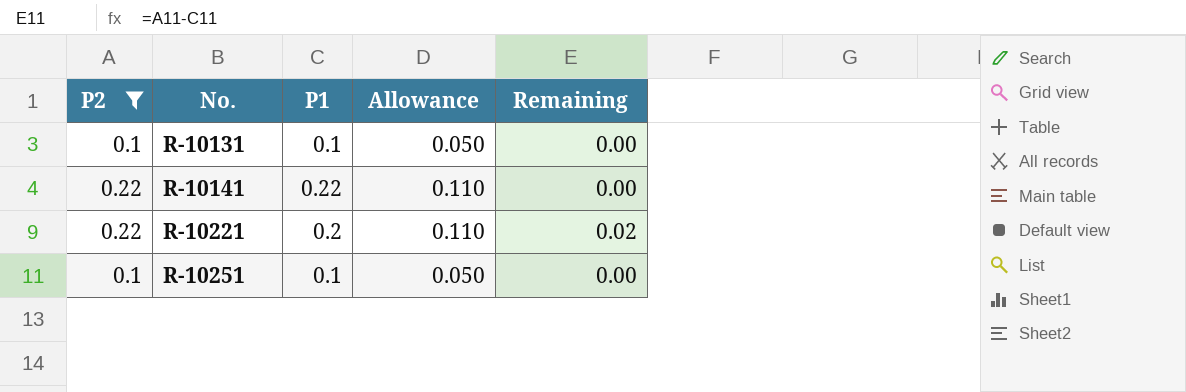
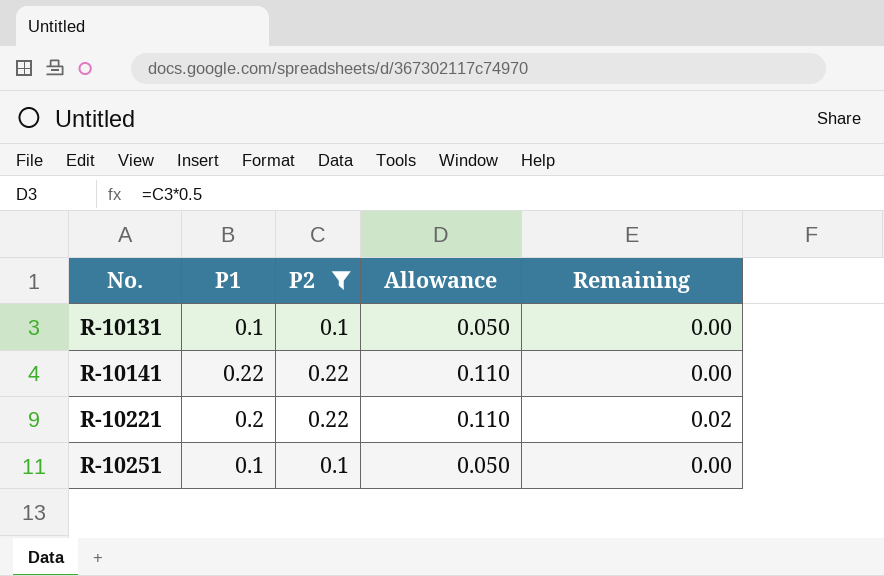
column P2 | position: 1 -> 3

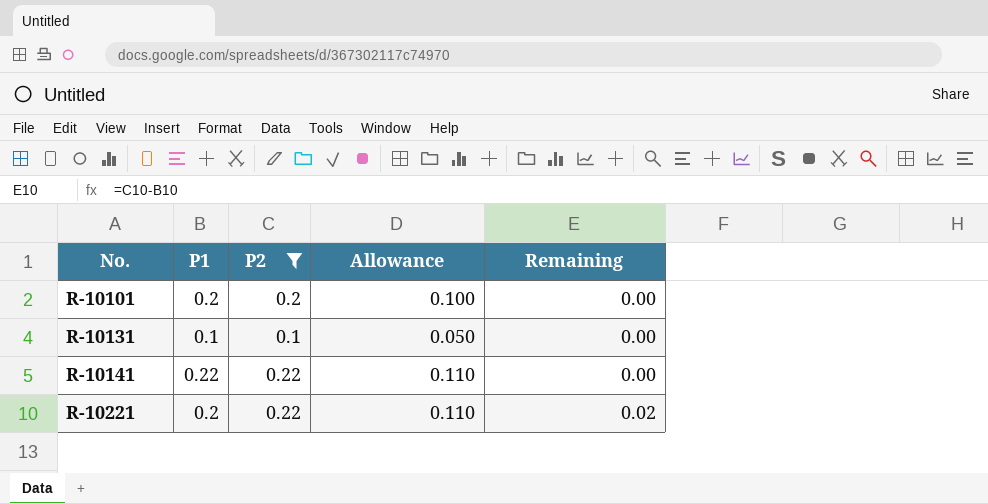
row R-10251: 0.1 | 0.1 | 0.050 | 0.00 -> none
row R-10101: none -> 0.2 | 0.2 | 0.100 | 0.00

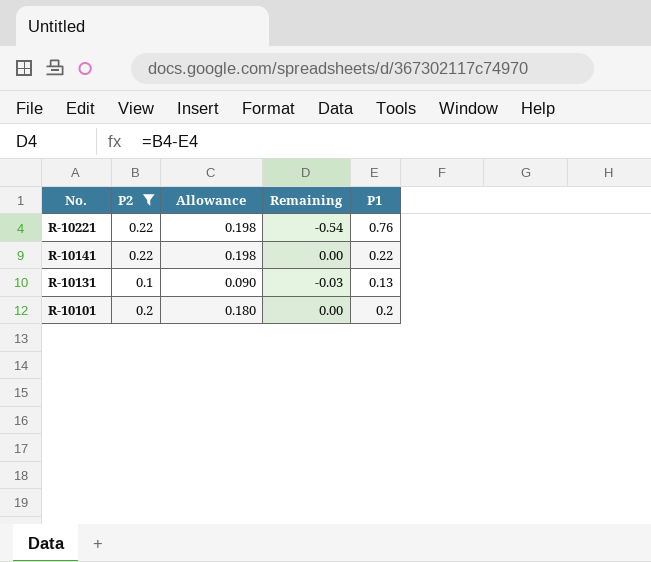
row order: No. ascending -> No. descending
column Allowance | formula: [P2] * 0.5 -> [P2] * 0.9
column P1 | position: 2 -> 5
R-10221 | Remaining: 0.02 -> -0.54
R-10221 | P1: 0.2 -> 0.76
R-10131 | Remaining: 0.00 -> -0.03
R-10131 | P1: 0.1 -> 0.13

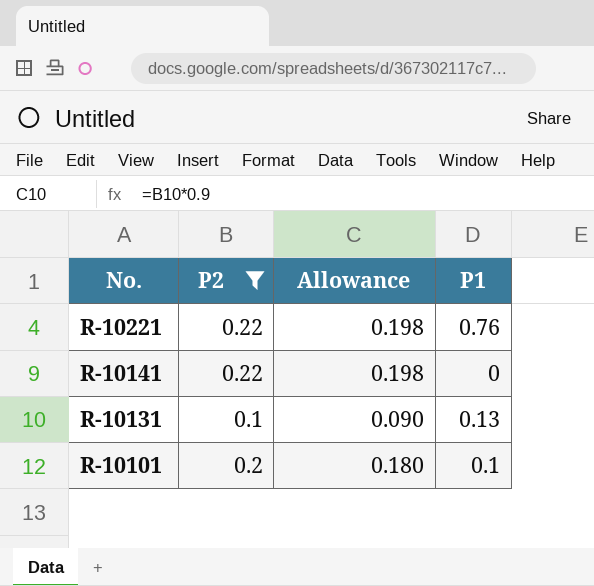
column Remaining | formula: [P2] - [P1] -> none
R-10141 | P1: 0.22 -> 0
R-10101 | P1: 0.2 -> 0.1

